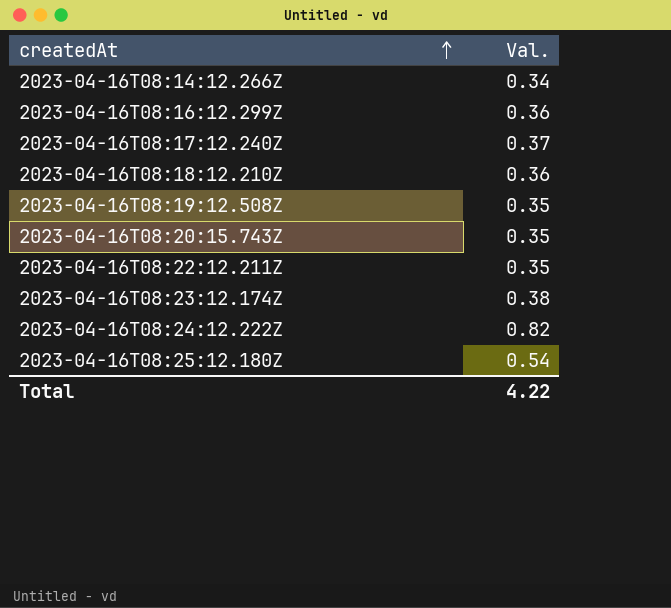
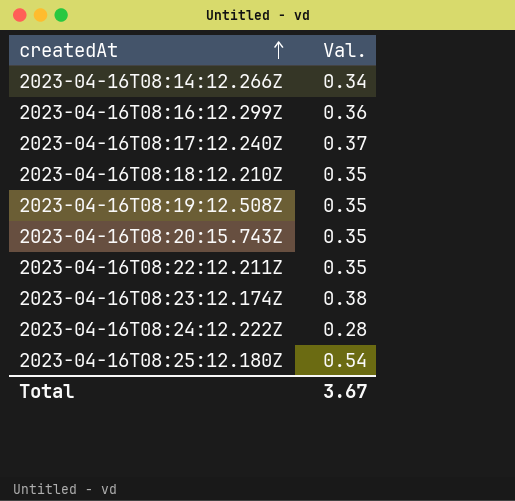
2023-04-16T08:18:12.210Z | Val.: 0.36 -> 0.35
2023-04-16T08:24:12.222Z | Val.: 0.82 -> 0.28
Total | Val.: 4.22 -> 3.67

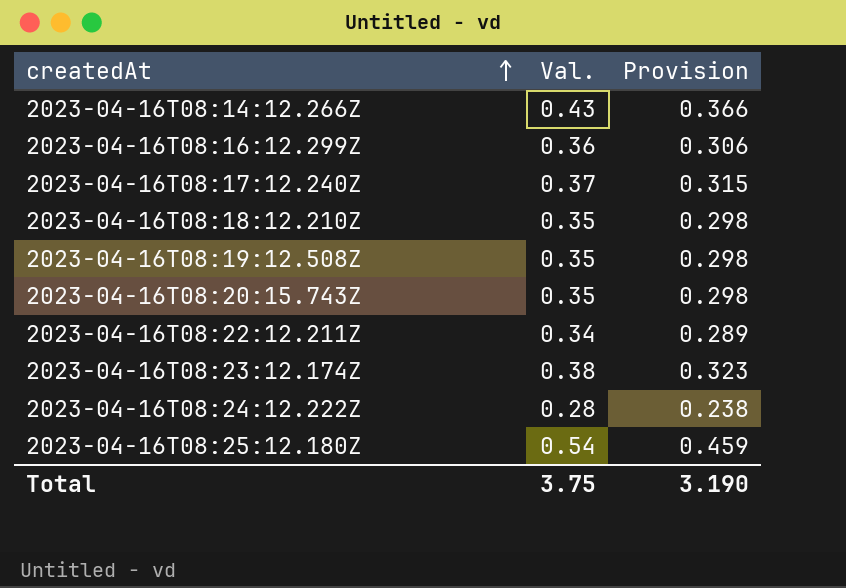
column Provision | formula: none -> [Val.] * 0.85
2023-04-16T08:14:12.266Z | Val.: 0.34 -> 0.43
2023-04-16T08:22:12.211Z | Val.: 0.35 -> 0.34
Total | Val.: 3.67 -> 3.75

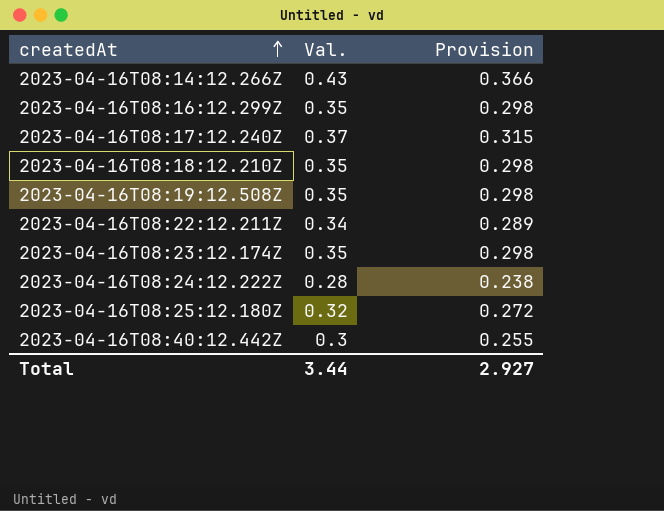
row 2023-04-16T08:20:15.743Z: 0.35 | 0.298 -> none
2023-04-16T08:16:12.299Z | Val.: 0.36 -> 0.35
2023-04-16T08:16:12.299Z | Provision: 0.306 -> 0.298
2023-04-16T08:23:12.174Z | Val.: 0.38 -> 0.35
2023-04-16T08:23:12.174Z | Provision: 0.323 -> 0.298
2023-04-16T08:25:12.180Z | Val.: 0.54 -> 0.32
2023-04-16T08:25:12.180Z | Provision: 0.459 -> 0.272
row 2023-04-16T08:40:12.442Z: none -> 0.3 | 0.255
Total | Val.: 3.75 -> 3.44
Total | Provision: 3.190 -> 2.927

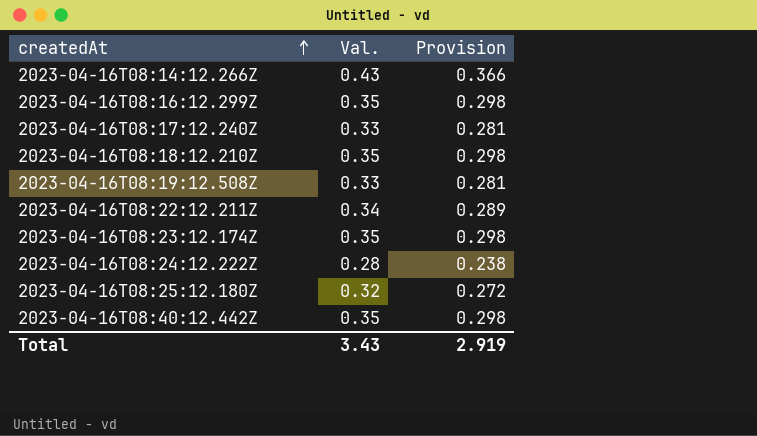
2023-04-16T08:17:12.240Z | Val.: 0.37 -> 0.33
2023-04-16T08:17:12.240Z | Provision: 0.315 -> 0.281
2023-04-16T08:19:12.508Z | Val.: 0.35 -> 0.33
2023-04-16T08:19:12.508Z | Provision: 0.298 -> 0.281
2023-04-16T08:40:12.442Z | Val.: 0.3 -> 0.35
2023-04-16T08:40:12.442Z | Provision: 0.255 -> 0.298
Total | Val.: 3.44 -> 3.43
Total | Provision: 2.927 -> 2.919

